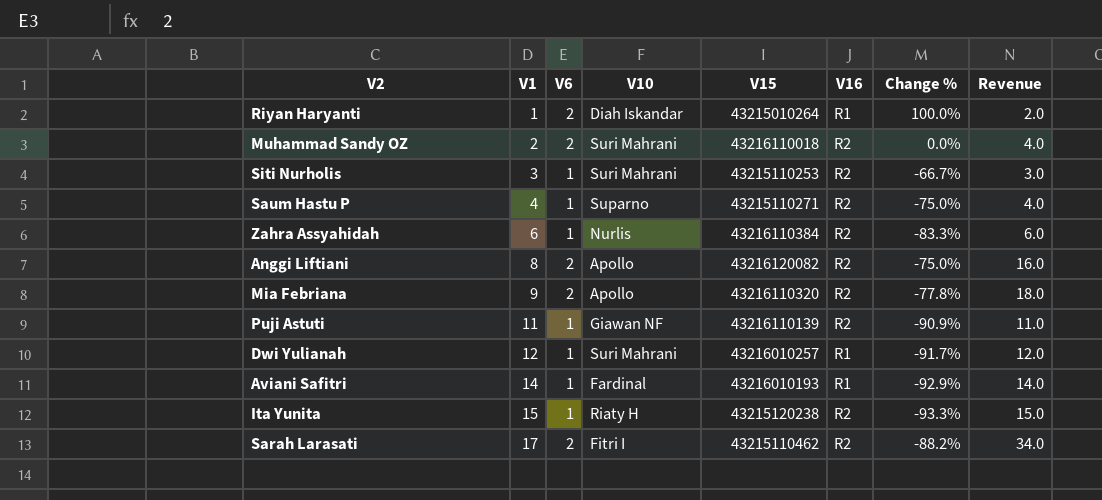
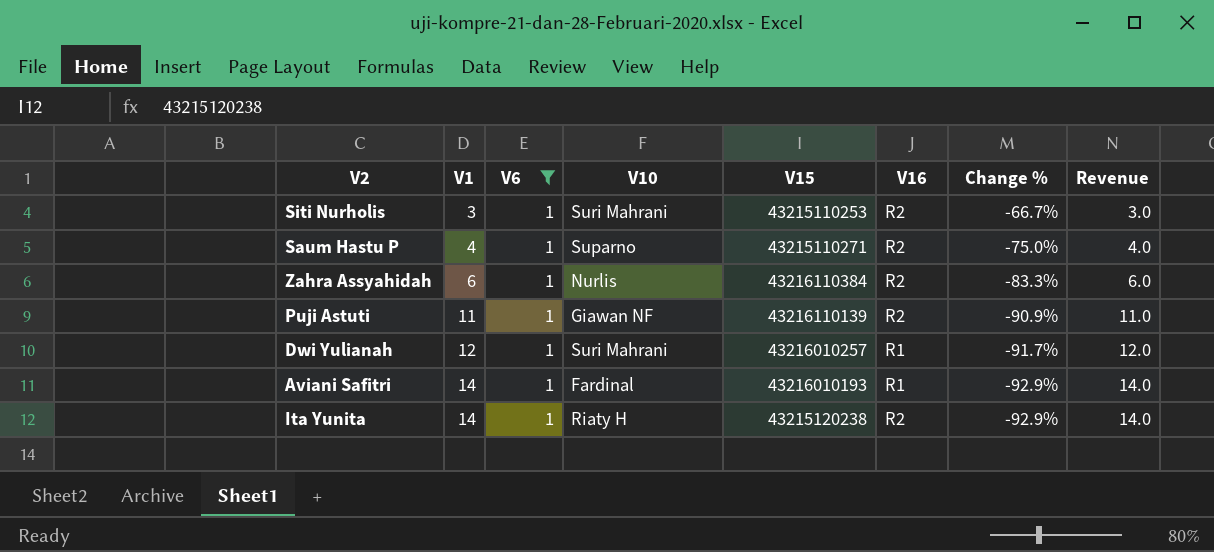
filter: none -> V6 = 1
Ita Yunita | V1: 15 -> 14
Ita Yunita | Change %: -93.3% -> -92.9%
Ita Yunita | Revenue: 15.0 -> 14.0

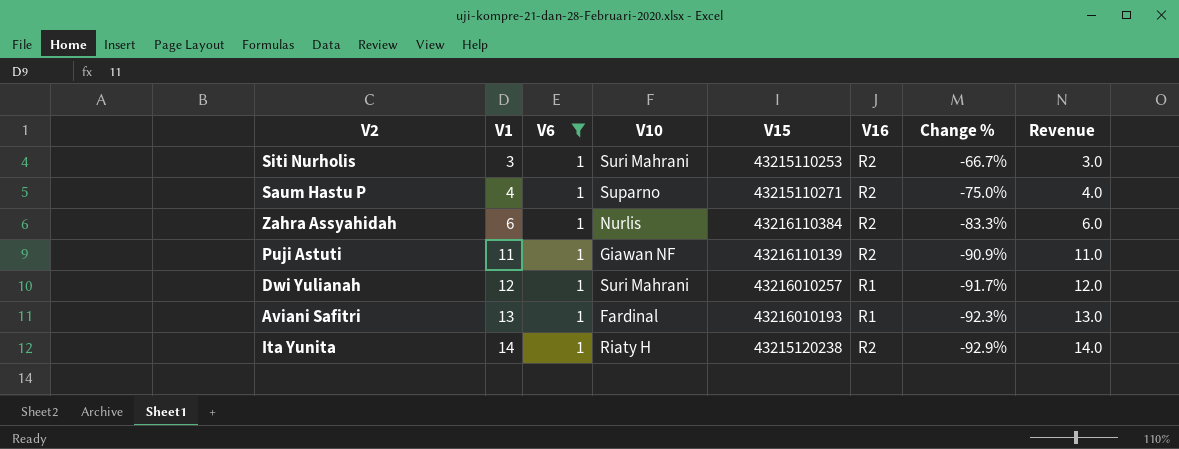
Aviani Safitri | V1: 14 -> 13
Aviani Safitri | Change %: -92.9% -> -92.3%
Aviani Safitri | Revenue: 14.0 -> 13.0

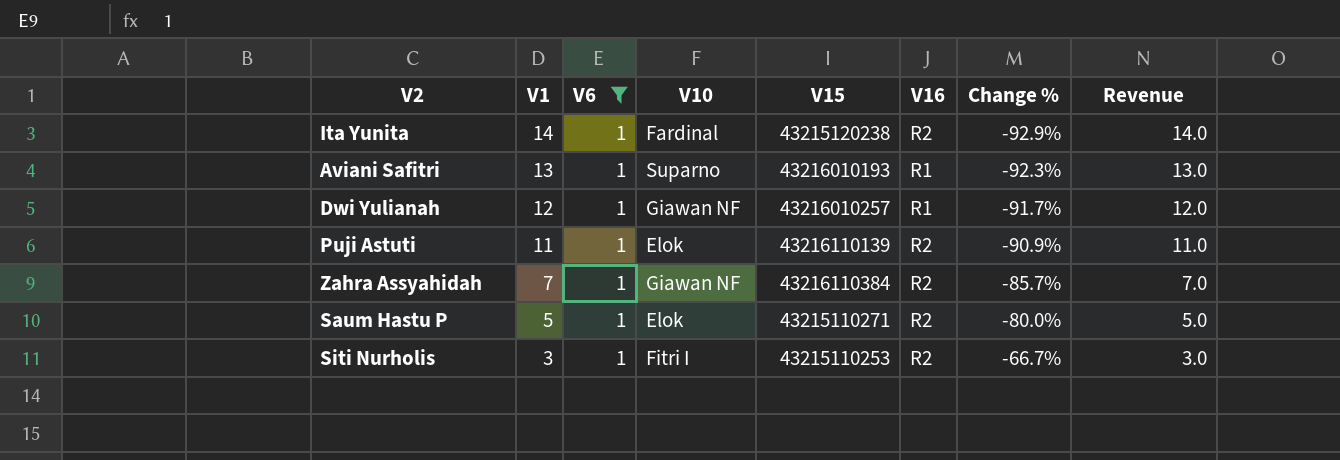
row order: V1 ascending -> V1 descending
Ita Yunita | V10: Riaty H -> Fardinal
Aviani Safitri | V10: Fardinal -> Suparno
Dwi Yulianah | V10: Suri Mahrani -> Giawan NF
Puji Astuti | V10: Giawan NF -> Elok
Zahra Assyahidah | V1: 6 -> 7
Zahra Assyahidah | V10: Nurlis -> Giawan NF
Zahra Assyahidah | Change %: -83.3% -> -85.7%
Zahra Assyahidah | Revenue: 6.0 -> 7.0
Saum Hastu P | V1: 4 -> 5
Saum Hastu P | V10: Suparno -> Elok
Saum Hastu P | Change %: -75.0% -> -80.0%
Saum Hastu P | Revenue: 4.0 -> 5.0
Siti Nurholis | V10: Suri Mahrani -> Fitri I

